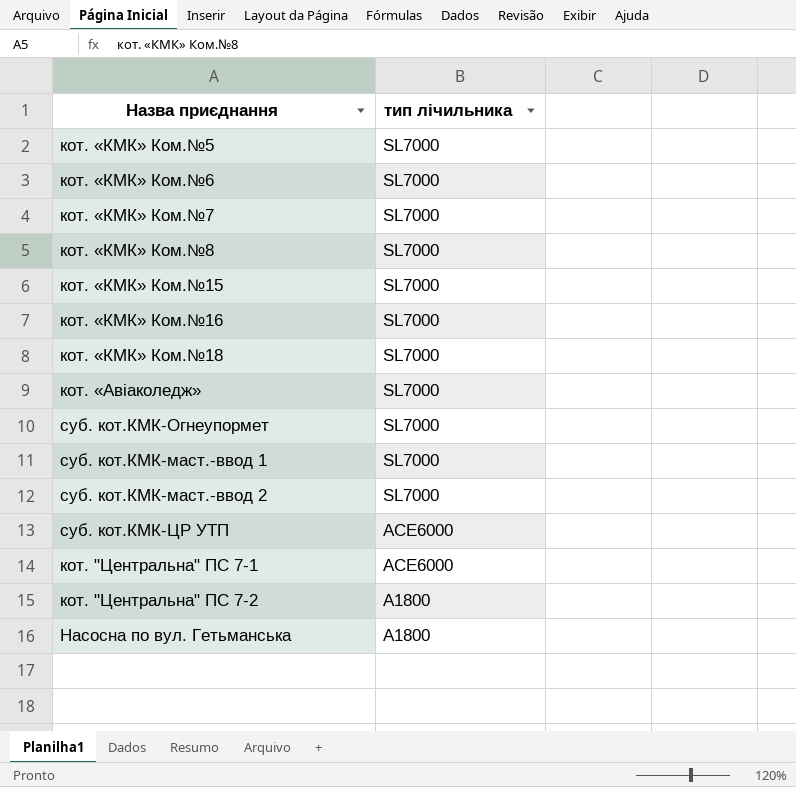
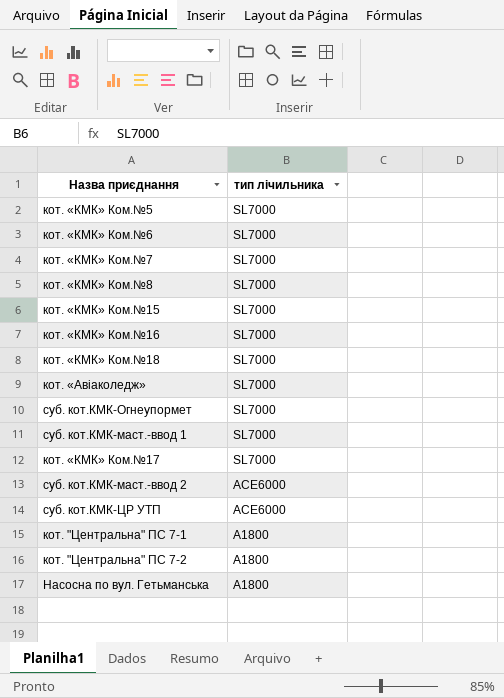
row кот. «КМК» Ком.№17: none -> SL7000
суб. кот.КМК-маст.-ввод 2 | тип лічильника: SL7000 -> ACE6000
кот. "Центральна" ПС 7-1 | тип лічильника: ACE6000 -> A1800

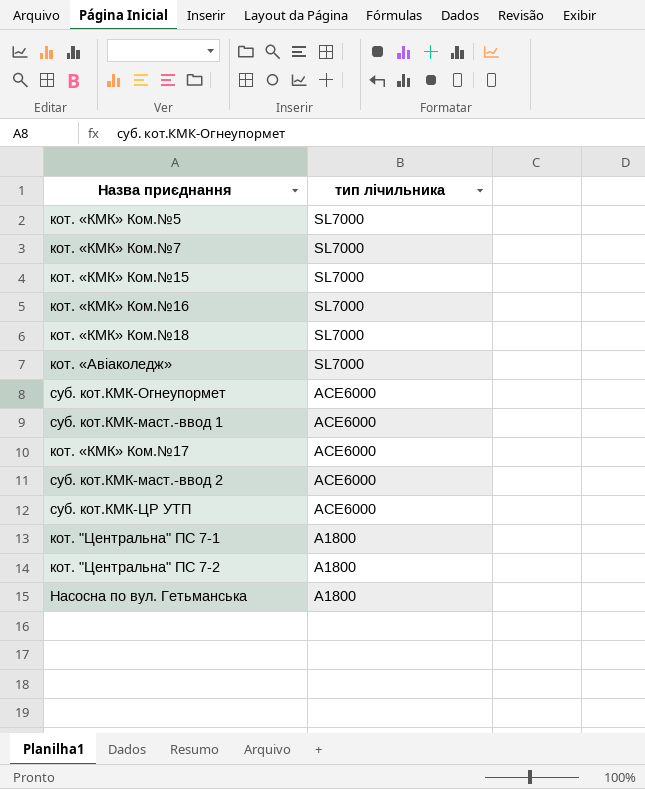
row кот. «КМК» Ком.№6: SL7000 -> none
row кот. «КМК» Ком.№8: SL7000 -> none
суб. кот.КМК-Огнеупормет | тип лічильника: SL7000 -> ACE6000
суб. кот.КМК-маст.-ввод 1 | тип лічильника: SL7000 -> ACE6000
кот. «КМК» Ком.№17 | тип лічильника: SL7000 -> ACE6000

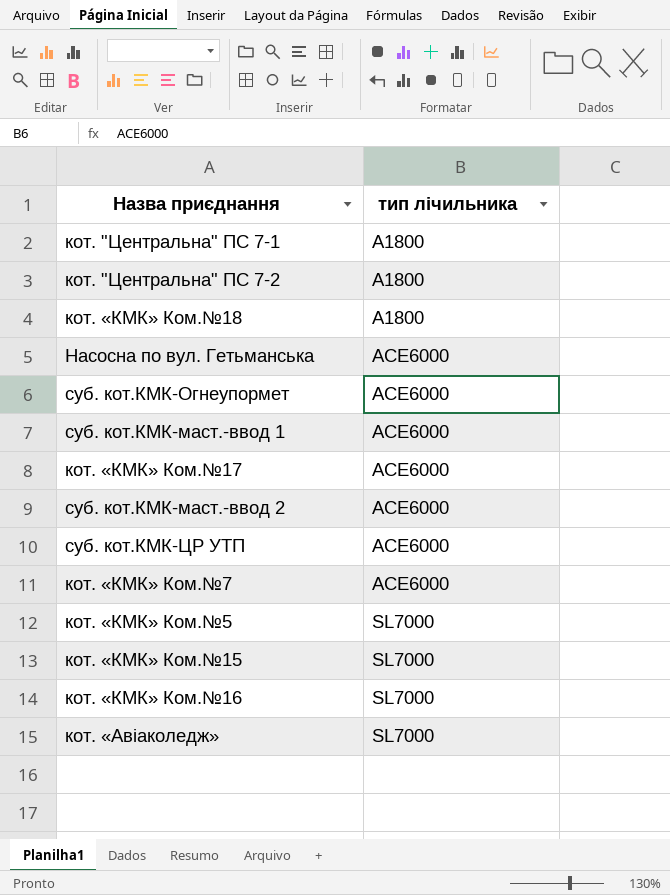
row order: тип лічильника descending -> тип лічильника ascending
кот. «КМК» Ком.№18 | тип лічильника: SL7000 -> A1800
Насосна по вул. Гетьманська | тип лічильника: A1800 -> ACE6000
кот. «КМК» Ком.№7 | тип лічильника: SL7000 -> ACE6000

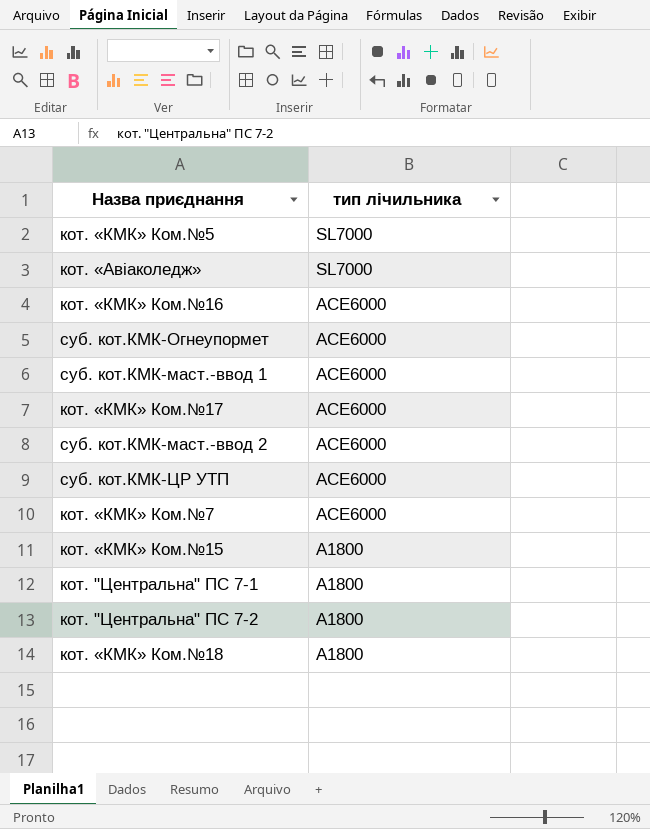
row order: тип лічильника ascending -> тип лічильника descending
row Насосна по вул. Гетьманська: ACE6000 -> none
кот. «КМК» Ком.№16 | тип лічильника: SL7000 -> ACE6000
кот. «КМК» Ком.№15 | тип лічильника: SL7000 -> A1800

